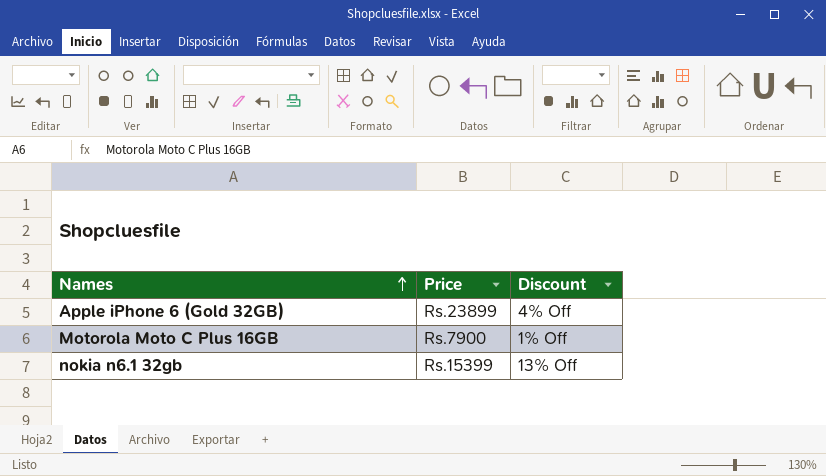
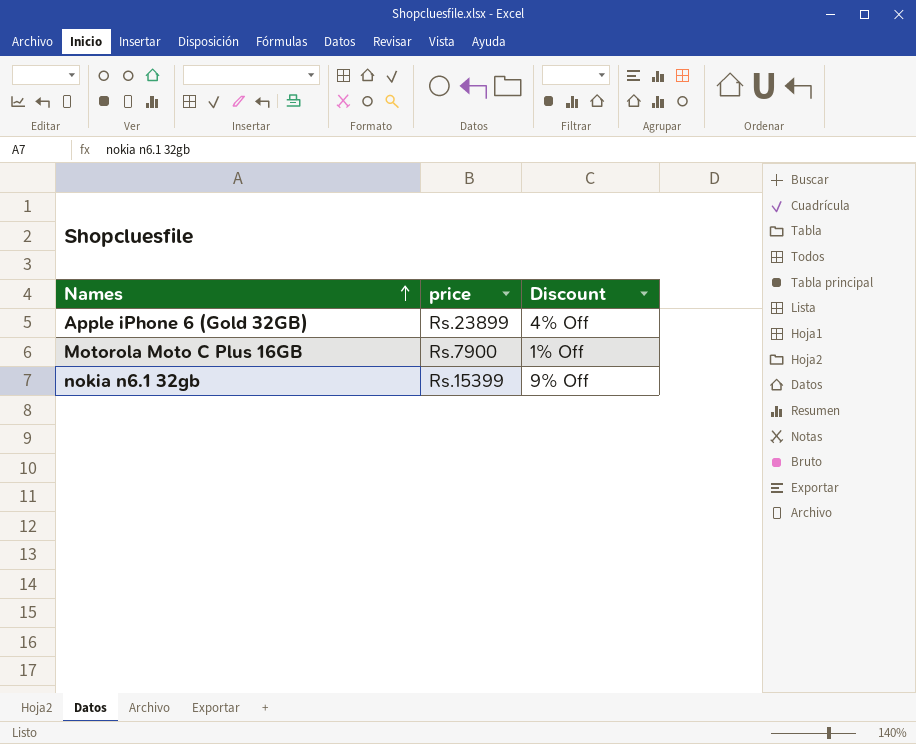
column name: Price -> price
nokia n6.1 32gb | Discount: 13% Off -> 9% Off

